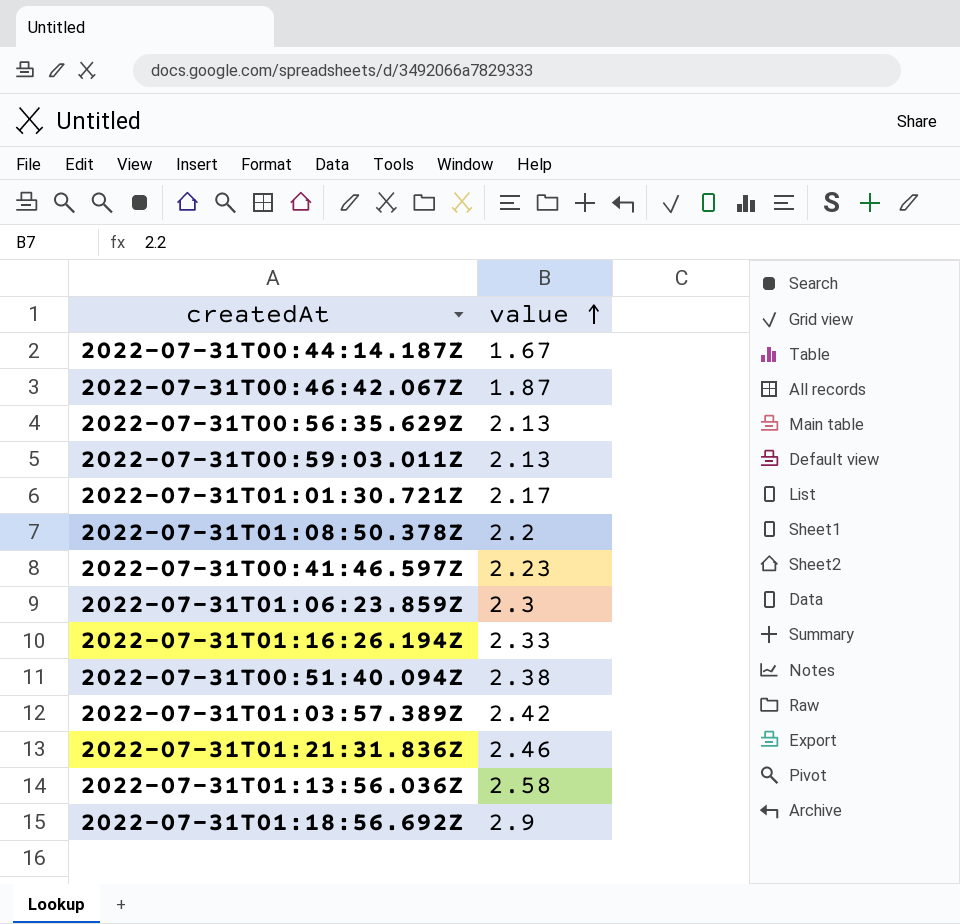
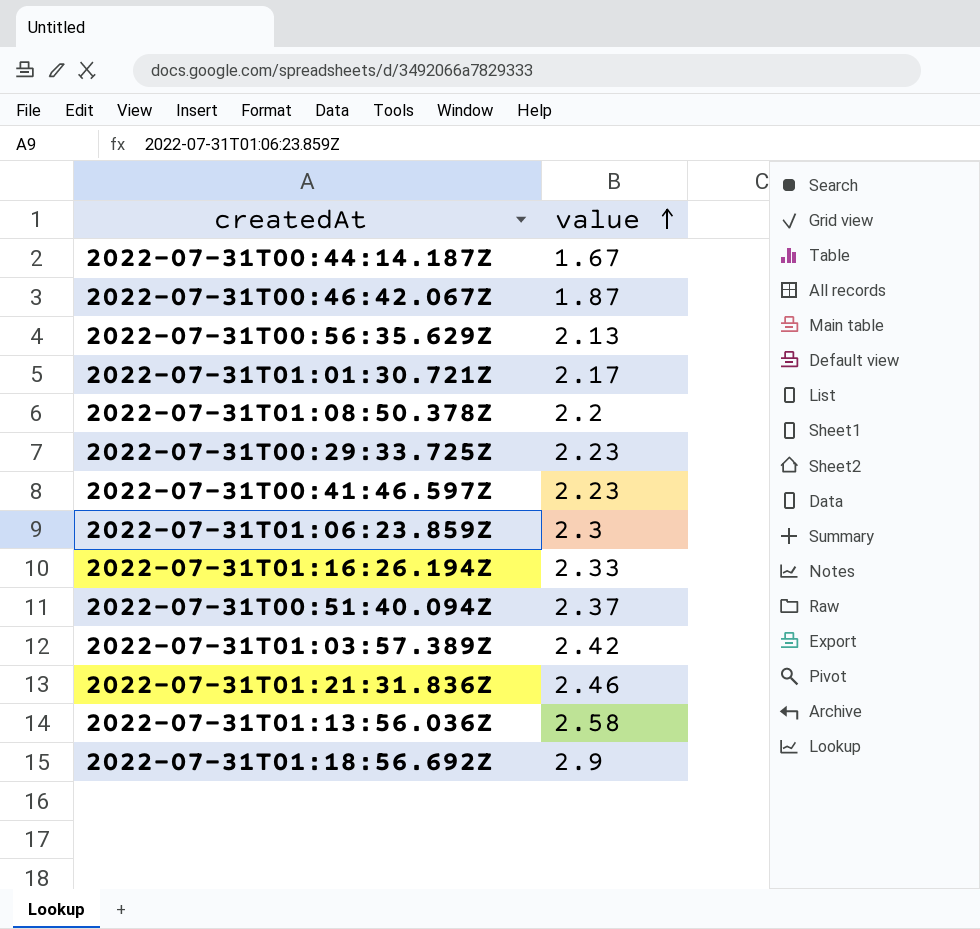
row 2022-07-31T00:59:03.011Z: 2.13 -> none
row 2022-07-31T00:29:33.725Z: none -> 2.23
2022-07-31T00:51:40.094Z | value: 2.38 -> 2.37

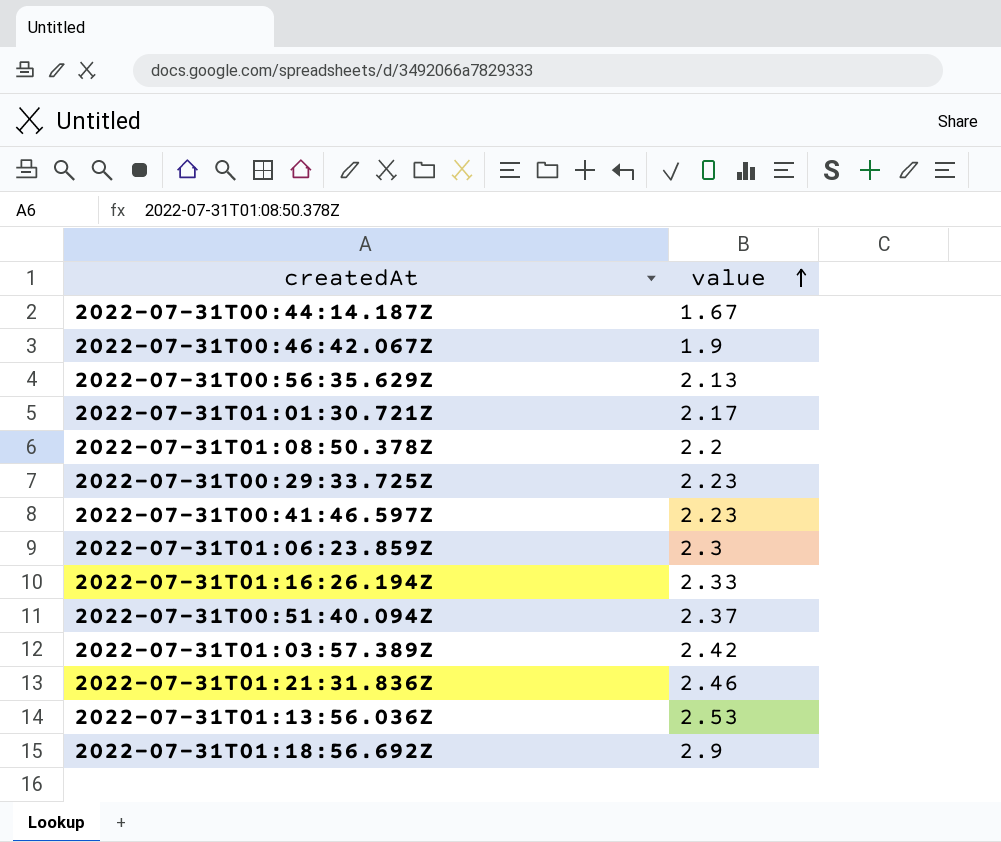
2022-07-31T00:46:42.067Z | value: 1.87 -> 1.9
2022-07-31T01:13:56.036Z | value: 2.58 -> 2.53

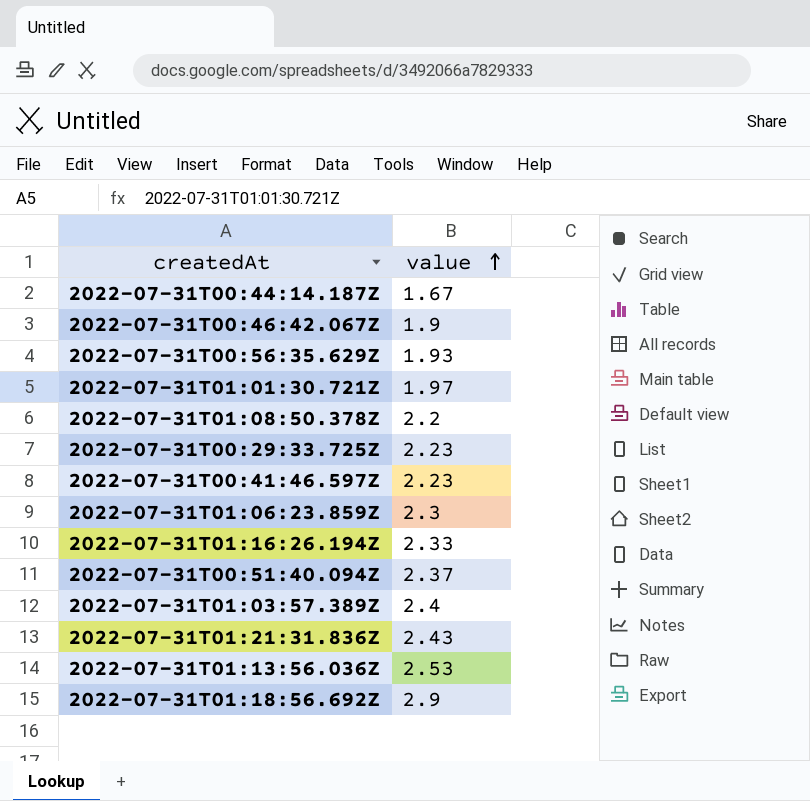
2022-07-31T00:56:35.629Z | value: 2.13 -> 1.93
2022-07-31T01:01:30.721Z | value: 2.17 -> 1.97
2022-07-31T01:03:57.389Z | value: 2.42 -> 2.4
2022-07-31T01:21:31.836Z | value: 2.46 -> 2.43

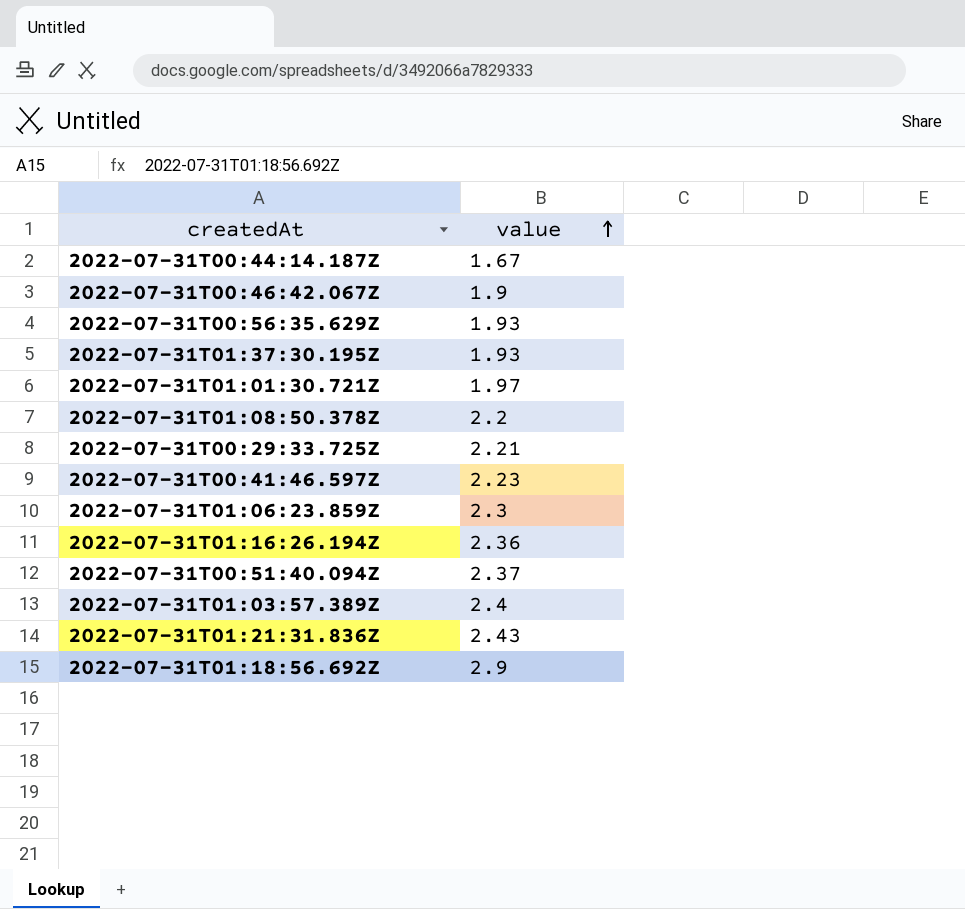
row 2022-07-31T01:13:56.036Z: 2.53 -> none
row 2022-07-31T01:37:30.195Z: none -> 1.93
2022-07-31T00:29:33.725Z | value: 2.23 -> 2.21
2022-07-31T01:16:26.194Z | value: 2.33 -> 2.36

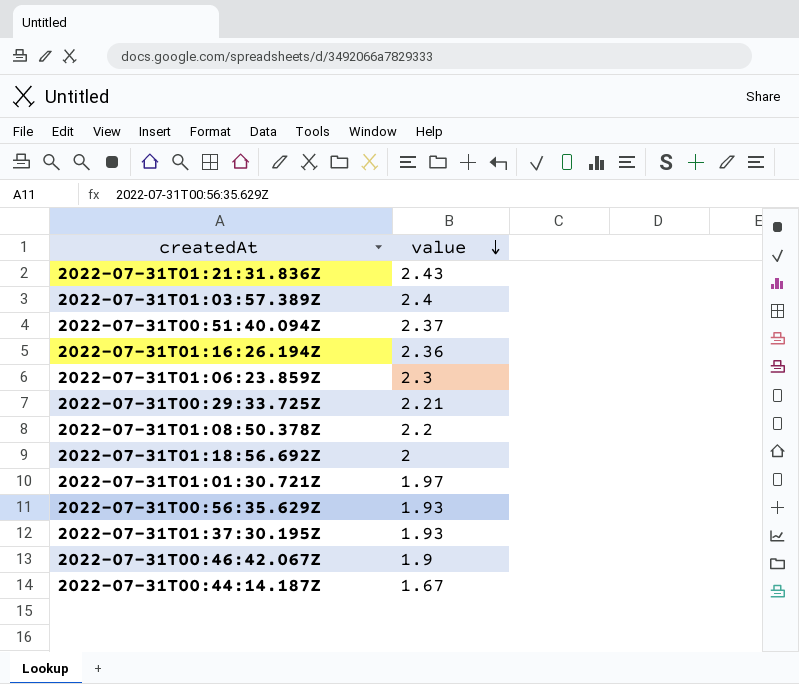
row order: value ascending -> value descending
row 2022-07-31T00:41:46.597Z: 2.23 -> none
2022-07-31T01:18:56.692Z | value: 2.9 -> 2

